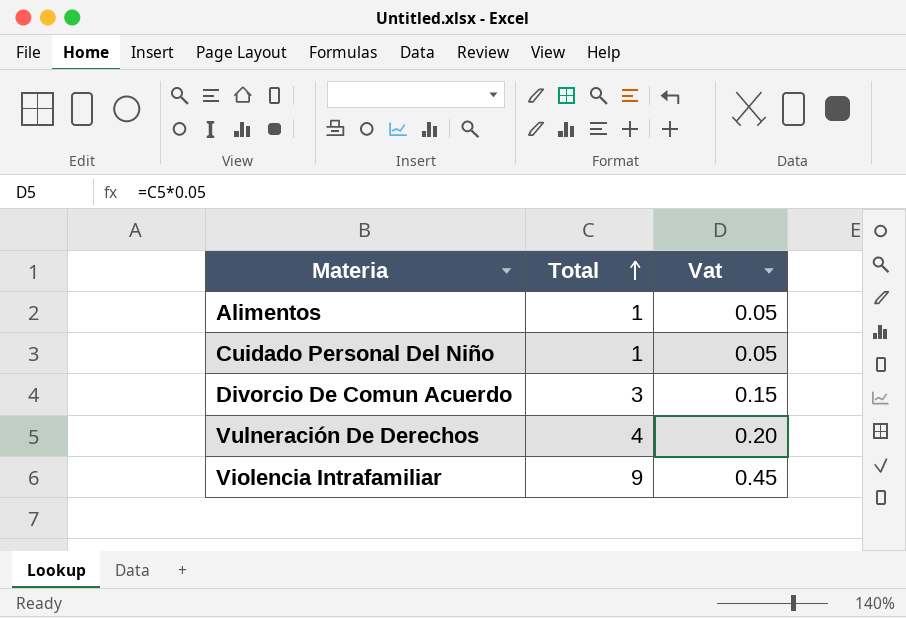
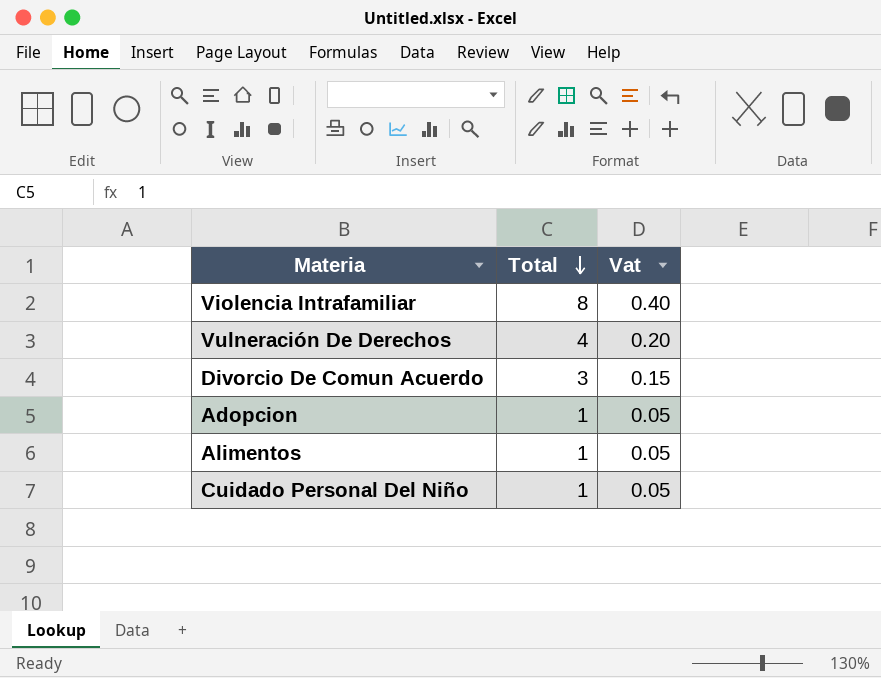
row order: Total ascending -> Total descending
Violencia Intrafamiliar | Total: 9 -> 8
Violencia Intrafamiliar | Vat: 0.45 -> 0.40
row Adopcion: none -> 1 | 0.05

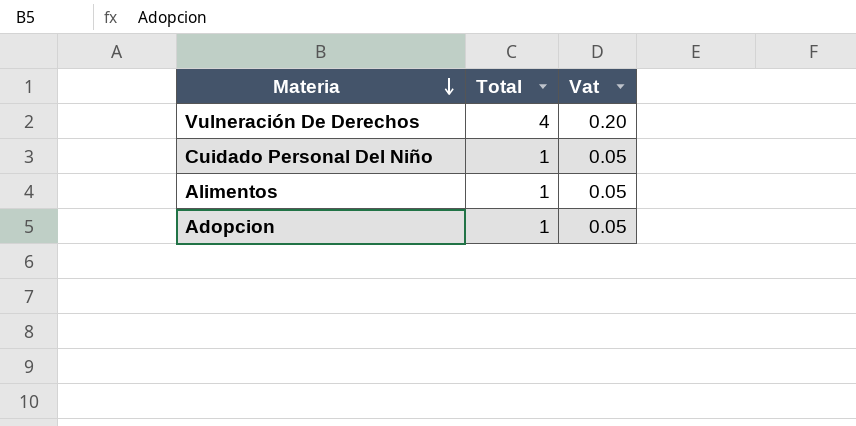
row order: Total descending -> Materia descending
row Violencia Intrafamiliar: 8 | 0.40 -> none
row Divorcio De Comun Acuerdo: 3 | 0.15 -> none

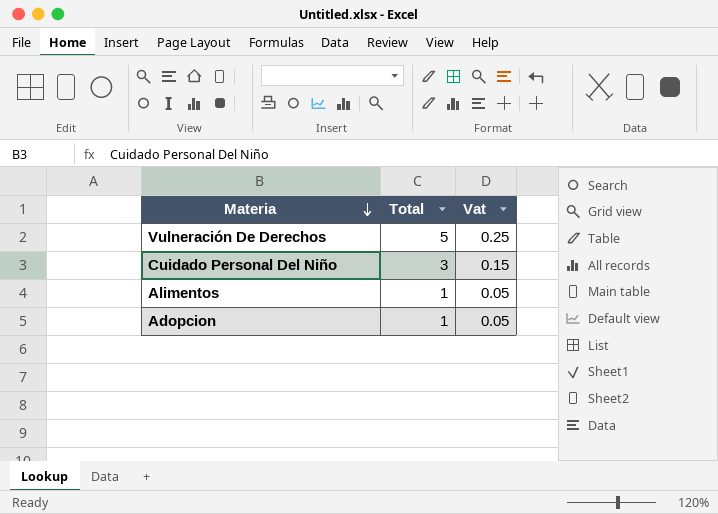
Vulneración De Derechos | Total: 4 -> 5
Vulneración De Derechos | Vat: 0.20 -> 0.25
Cuidado Personal Del Niño | Total: 1 -> 3
Cuidado Personal Del Niño | Vat: 0.05 -> 0.15

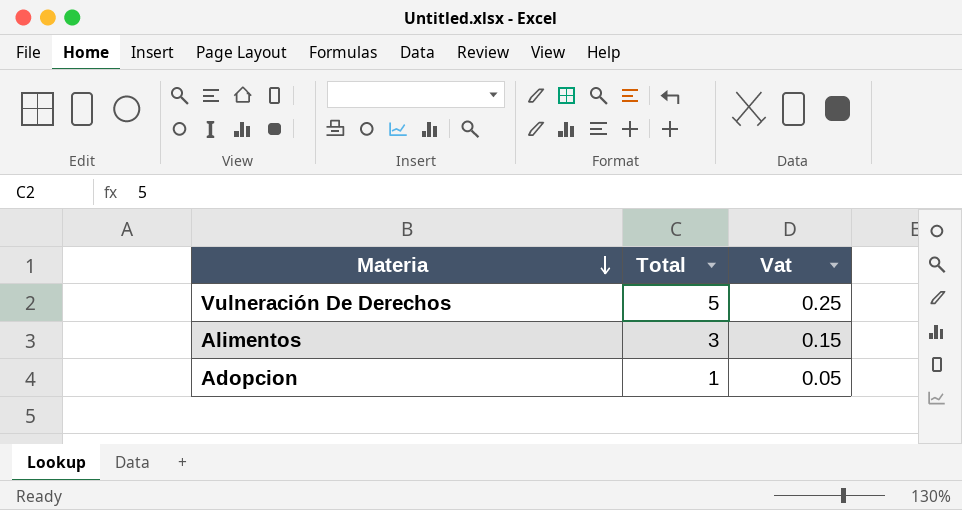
row Cuidado Personal Del Niño: 3 | 0.15 -> none
Alimentos | Total: 1 -> 3
Alimentos | Vat: 0.05 -> 0.15

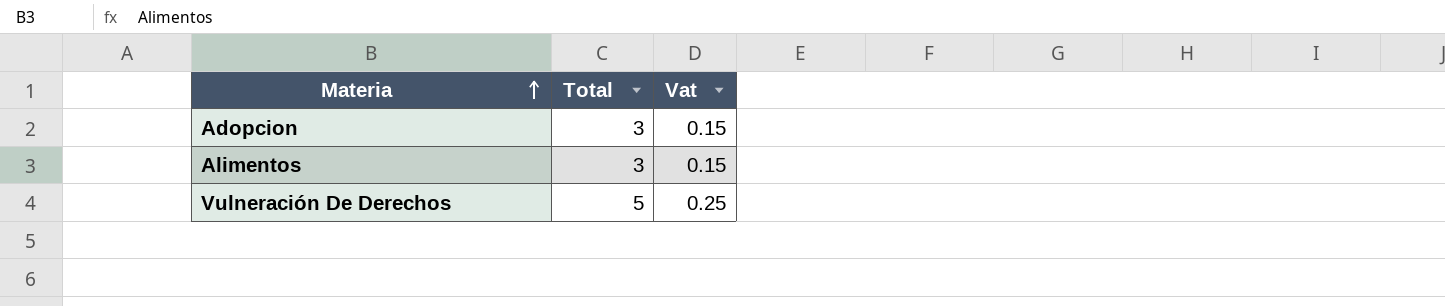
row order: Materia descending -> Materia ascending
Adopcion | Total: 1 -> 3
Adopcion | Vat: 0.05 -> 0.15

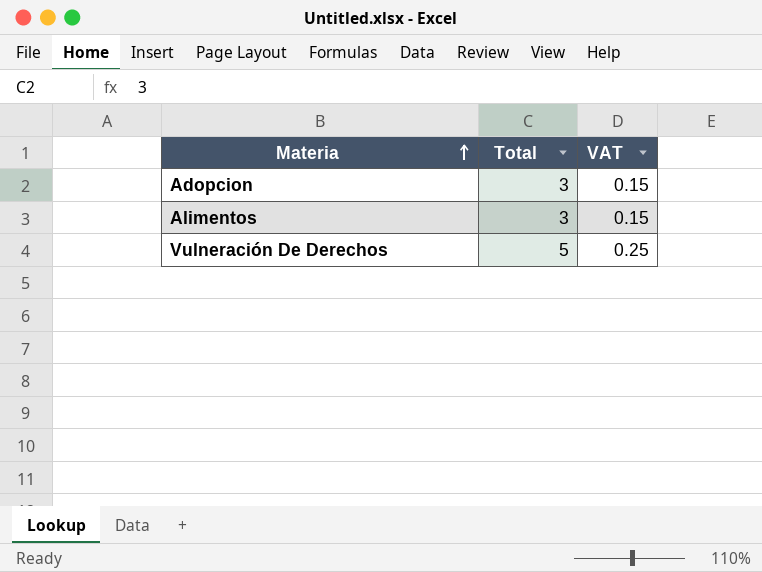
column name: Vat -> VAT

